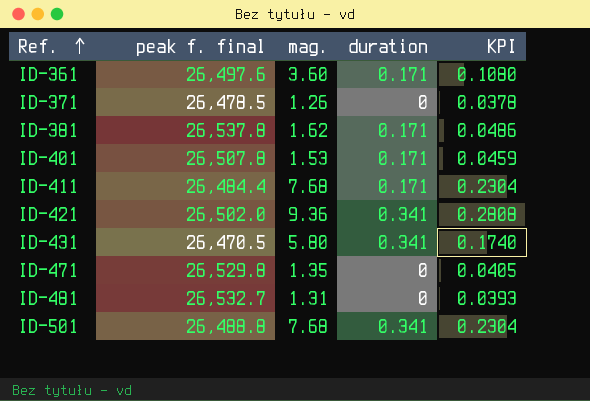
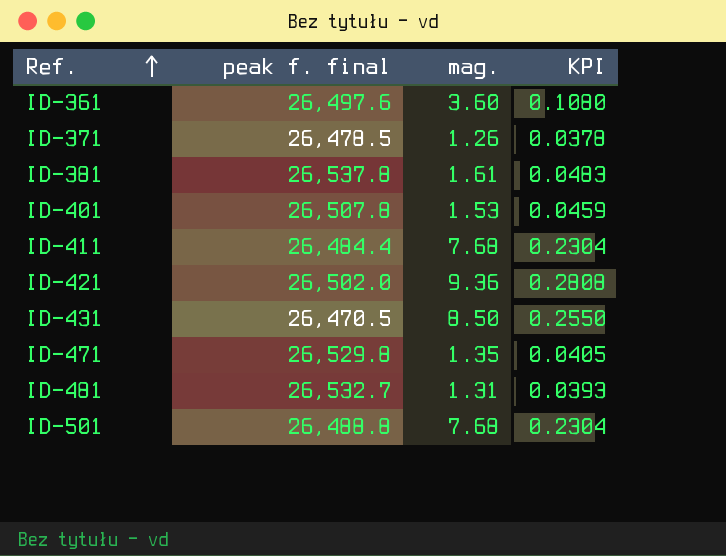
column duration | position: 4 -> none
ID-381 | mag.: 1.62 -> 1.61
ID-381 | KPI: 0.0486 -> 0.0483
ID-431 | mag.: 5.80 -> 8.50
ID-431 | KPI: 0.1740 -> 0.2550

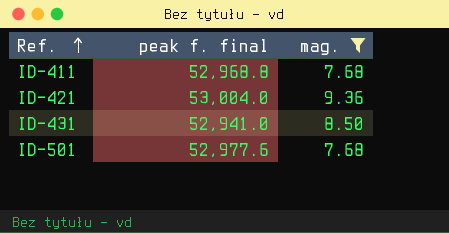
filter: none -> mag. >= 7.68
column KPI | formula: [mag.] * 0.03 -> none
ID-411 | peak f. final: 26,484.4 -> 52,968.8
ID-421 | peak f. final: 26,502.0 -> 53,004.0
ID-431 | peak f. final: 26,470.5 -> 52,941.0
ID-501 | peak f. final: 26,488.8 -> 52,977.6

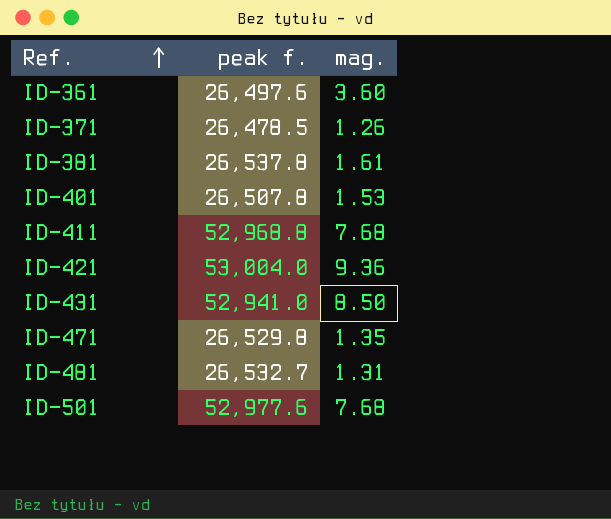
filter: mag. >= 7.68 -> none
column name: peak f. final -> peak f.

